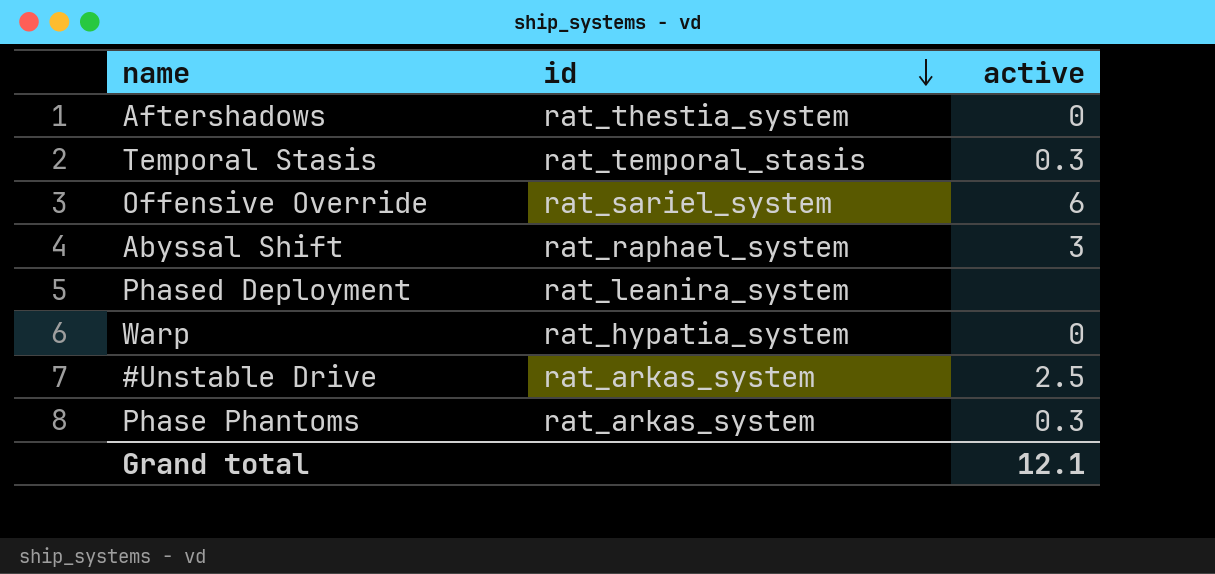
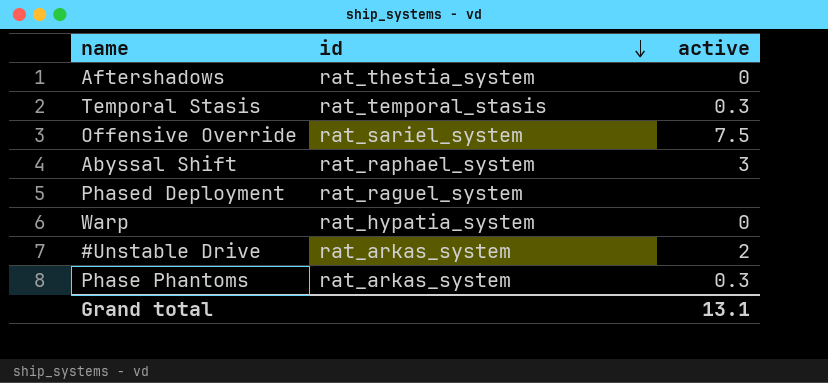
Offensive Override | active: 6 -> 7.5
Phased Deployment | id: rat_leanira_system -> rat_raguel_system
#Unstable Drive | active: 2.5 -> 2
Grand total | active: 12.1 -> 13.1

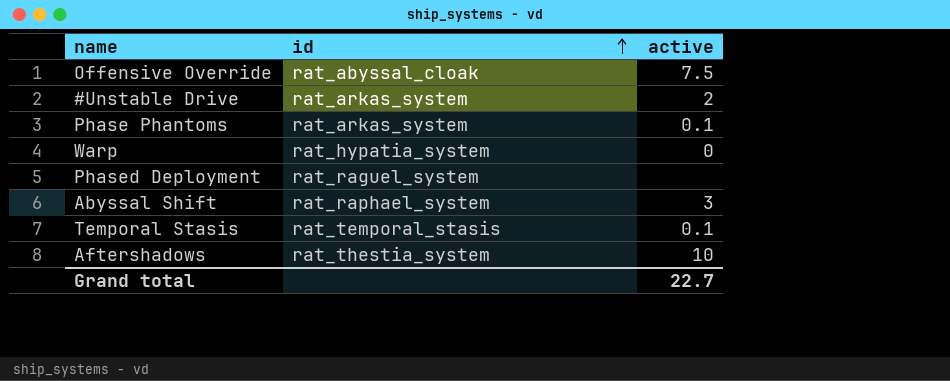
row order: id descending -> id ascending
Offensive Override | id: rat_sariel_system -> rat_abyssal_cloak
Phase Phantoms | active: 0.3 -> 0.1
Temporal Stasis | active: 0.3 -> 0.1
Aftershadows | active: 0 -> 10
Grand total | active: 13.1 -> 22.7

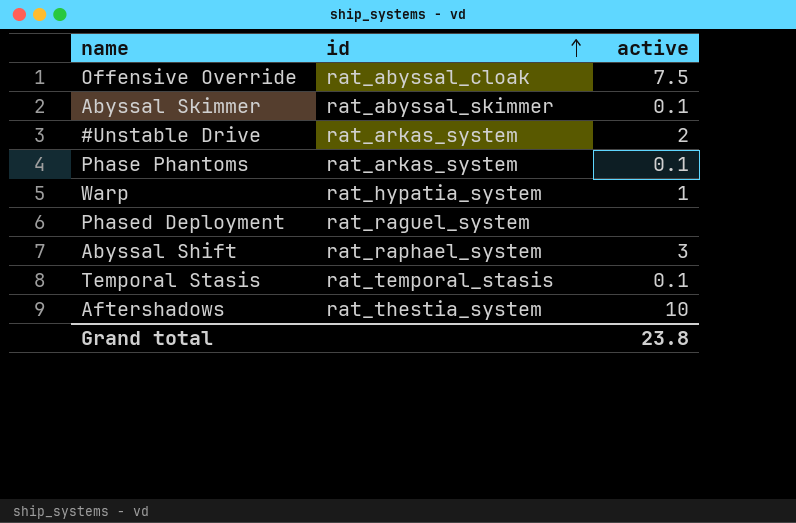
row Abyssal Skimmer: none -> rat_abyssal_skimmer | 0.1
Warp | active: 0 -> 1
Grand total | active: 22.7 -> 23.8

